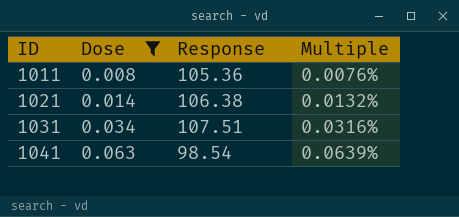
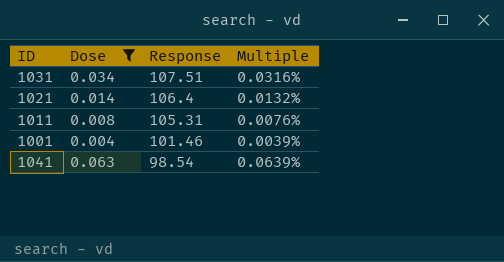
row order: ID ascending -> Response descending
1021 | Response: 106.38 -> 106.4
1011 | Response: 105.36 -> 105.31
row 1001: none -> 0.004 | 101.46 | 0.0039%

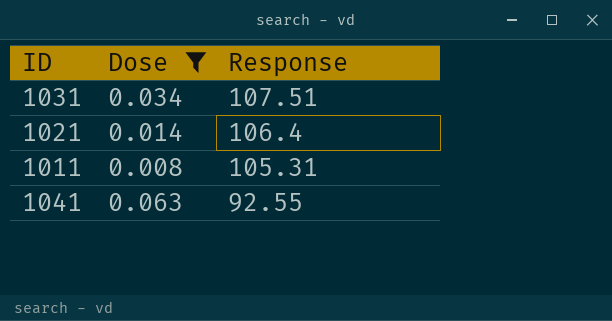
column Multiple | formula: [Dose] / [Response] -> none
row 1001: 0.004 | 101.46 | 0.0039% -> none
1041 | Response: 98.54 -> 92.55

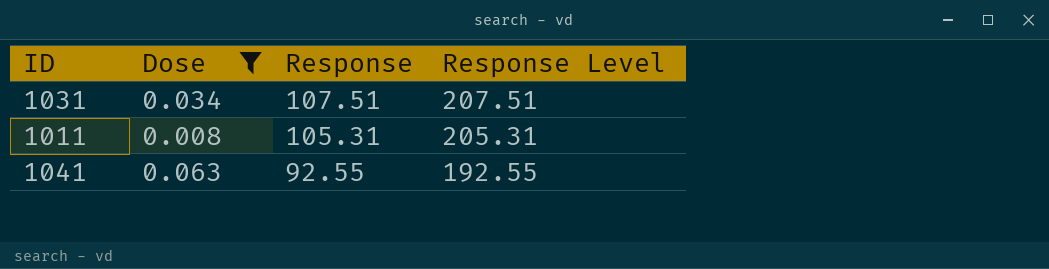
column Response Level | formula: none -> [Response] + 100
row 1021: 0.014 | 106.4 -> none

